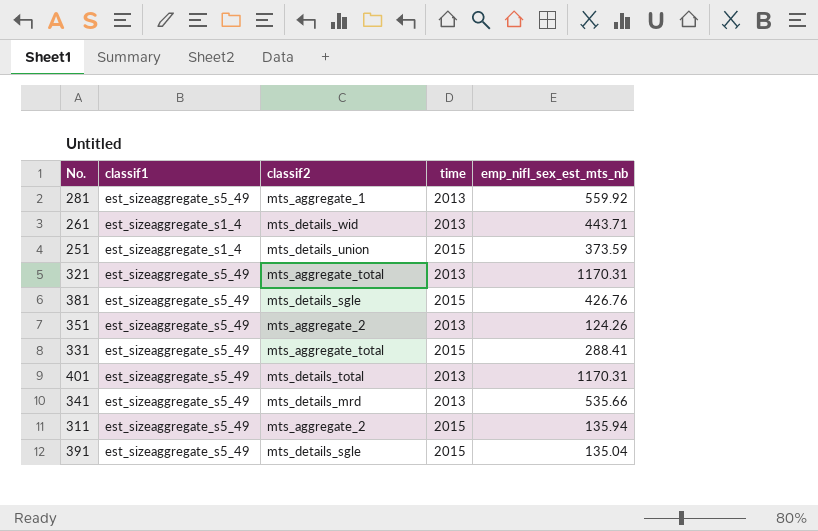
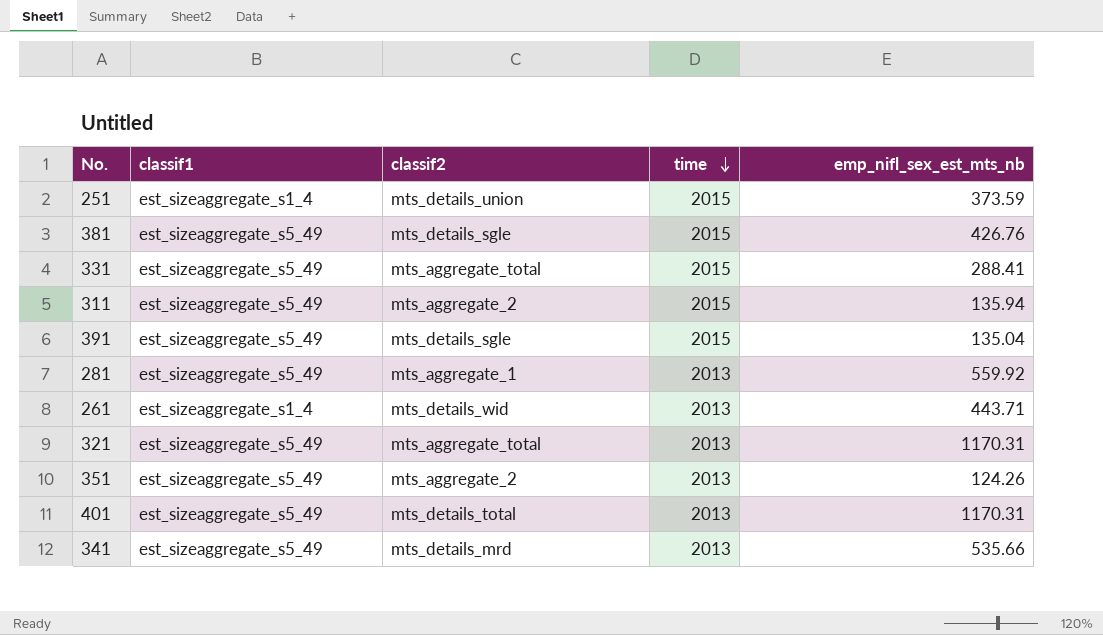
row order: none -> time descending

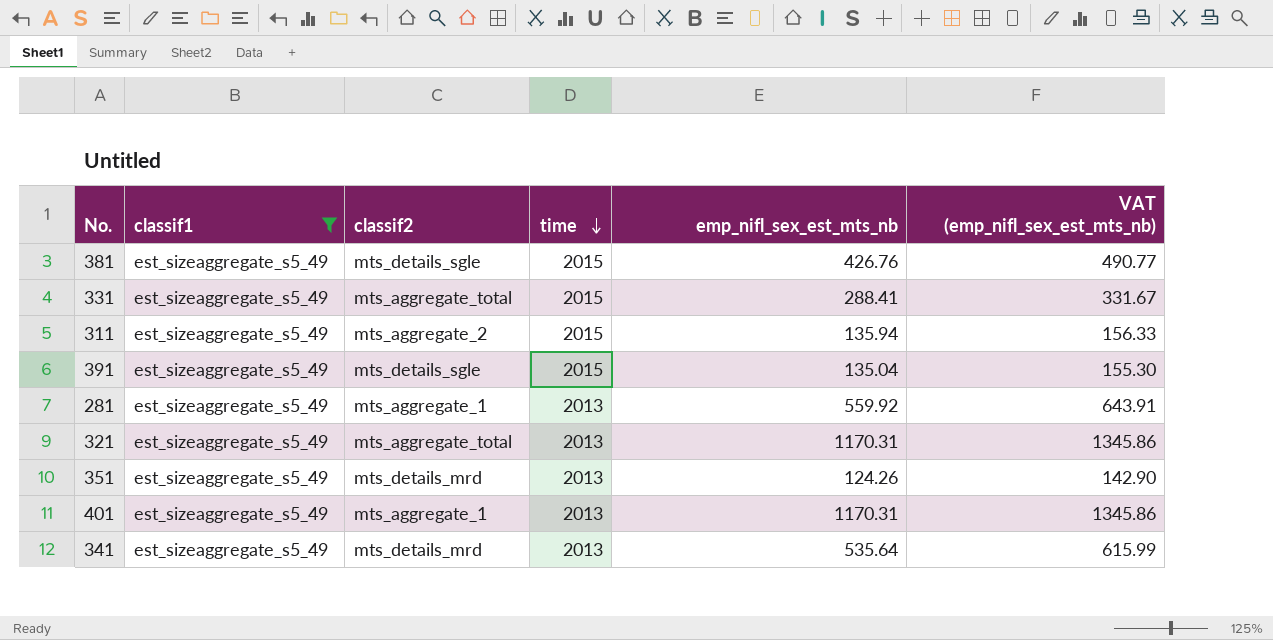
filter: none -> classif1 = est_sizeaggregate_s5_49
column VAT (emp_nifl_sex_est_mts_nb) | formula: none -> [emp_nifl_sex_est_mts_nb] * 1.15
351 | classif2: mts_aggregate_2 -> mts_details_mrd
401 | classif2: mts_details_total -> mts_aggregate_1
341 | emp_nifl_sex_est_mts_nb: 535.66 -> 535.64

